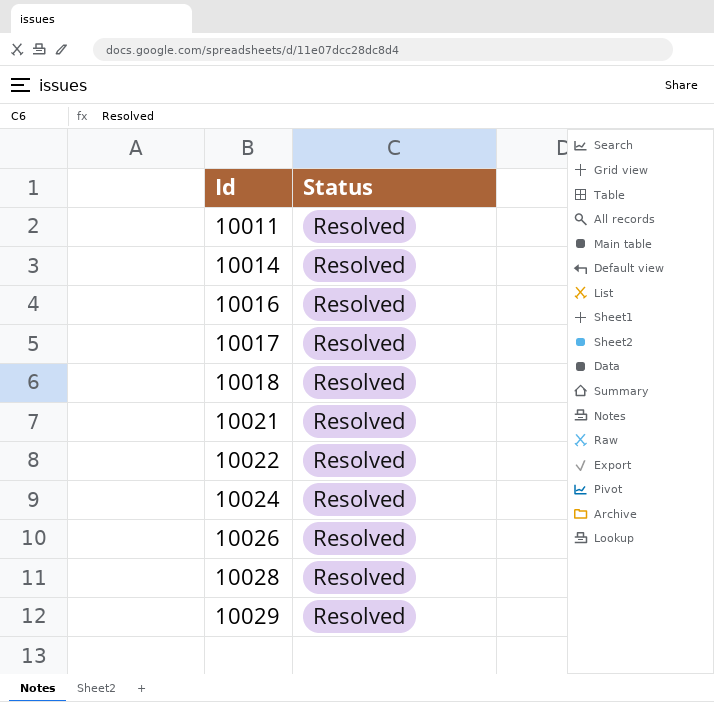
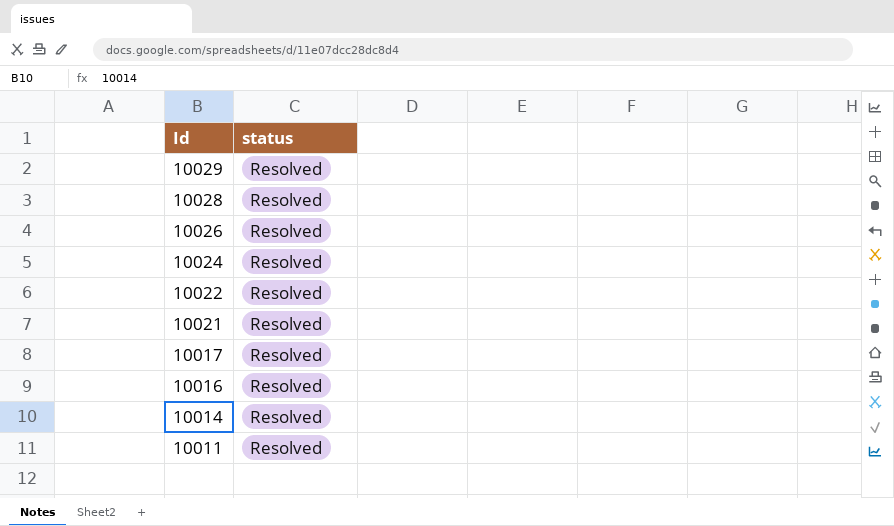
row order: Id ascending -> Id descending
column name: Status -> status
row 10018: Resolved -> none

